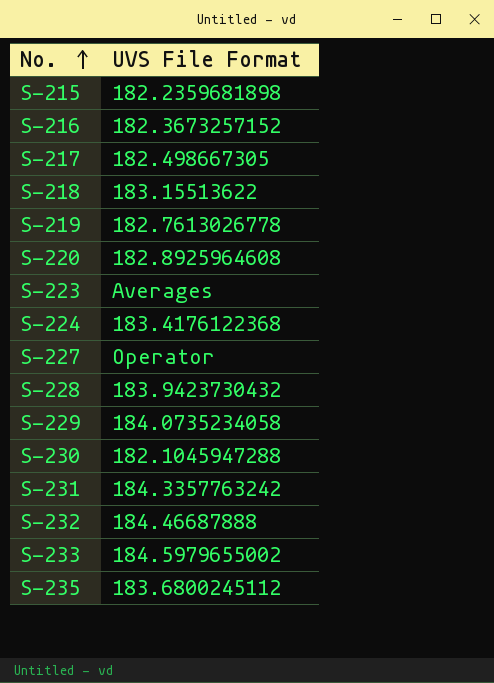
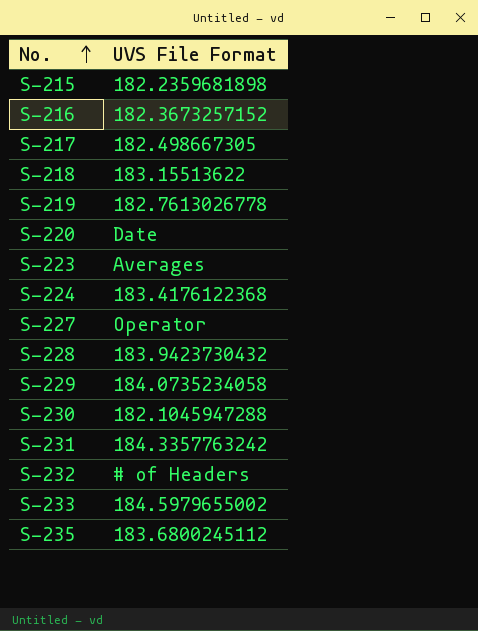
S-220 | UVS File Format: 182.8925964608 -> Date
S-232 | UVS File Format: 184.46687888 -> # of Headers

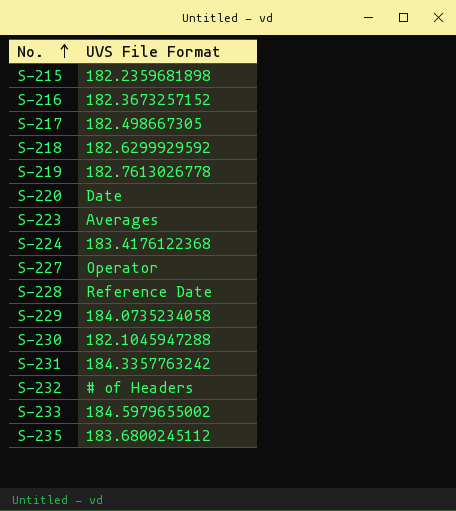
S-218 | UVS File Format: 183.15513622 -> 182.6299929592
S-228 | UVS File Format: 183.9423730432 -> Reference Date

